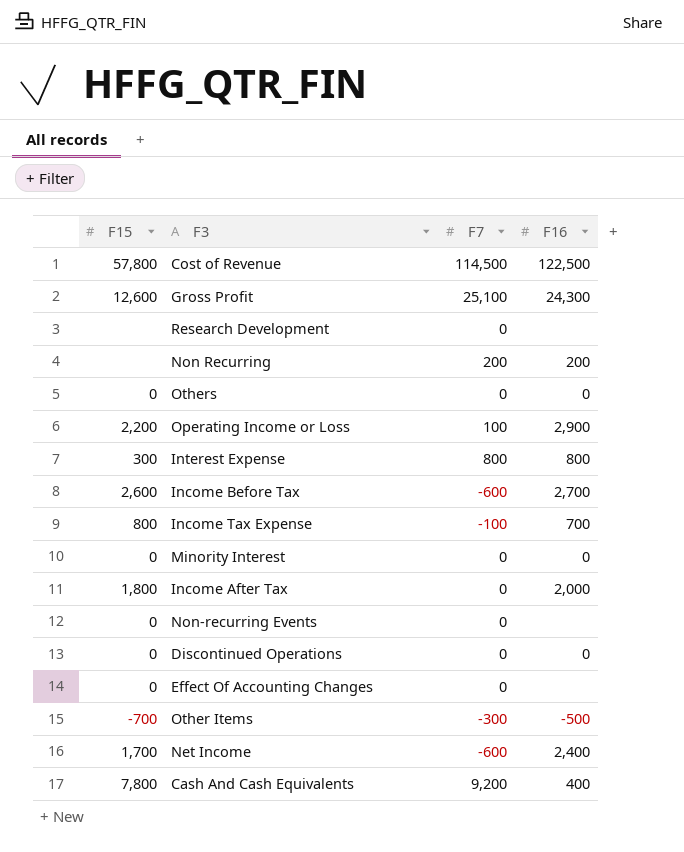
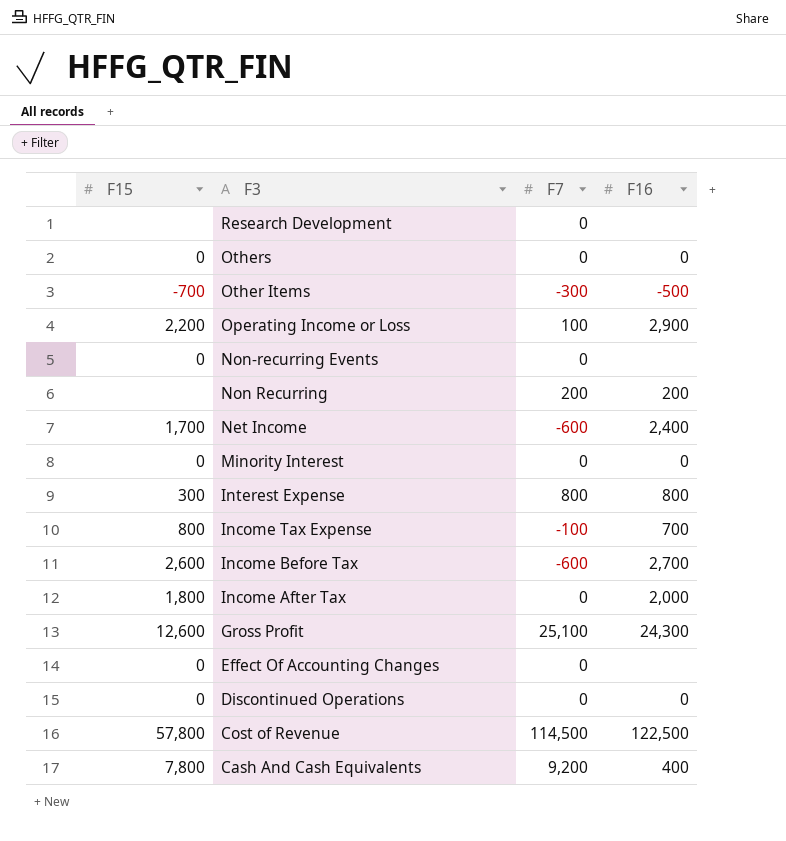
row order: none -> F3 descending

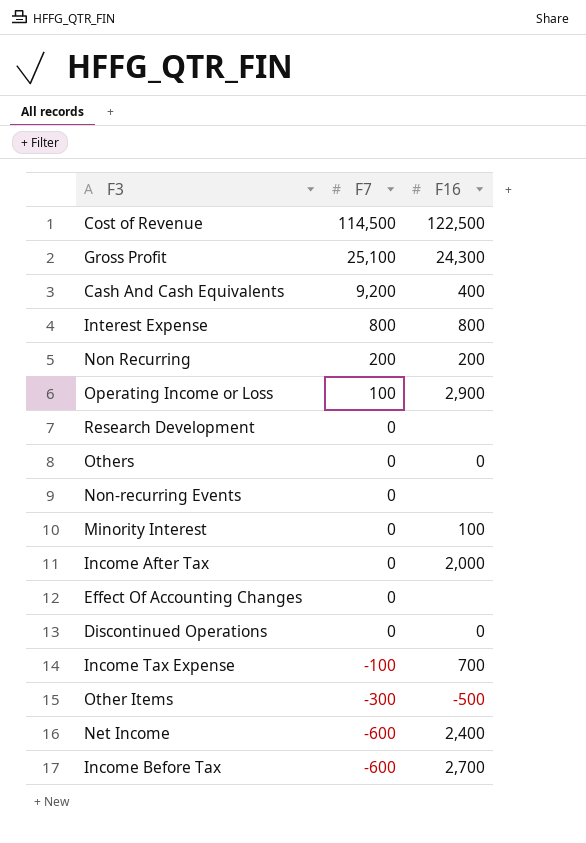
row order: F3 descending -> F7 descending
column F15 | position: 1 -> none
Minority Interest | F16: 0 -> 100

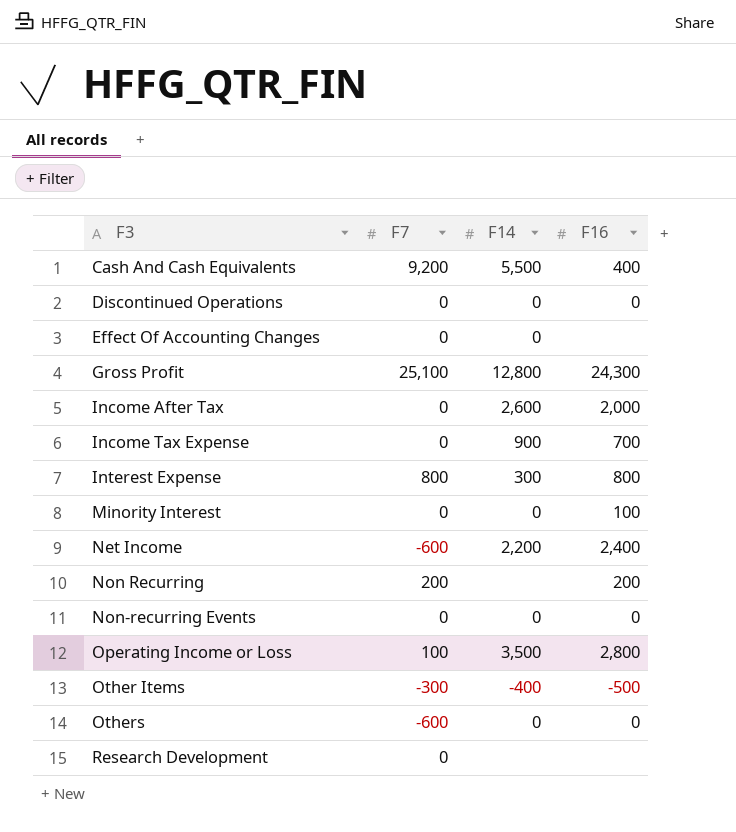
row order: F7 descending -> F3 ascending
column F14 | position: none -> 3
row Cost of Revenue: 114,500 | 122,500 -> none
row Income Before Tax: -600 | 2,700 -> none
Income Tax Expense | F7: -100 -> 0
Non-recurring Events | F16: none -> 0
Operating Income or Loss | F16: 2,900 -> 2,800
Others | F7: 0 -> -600

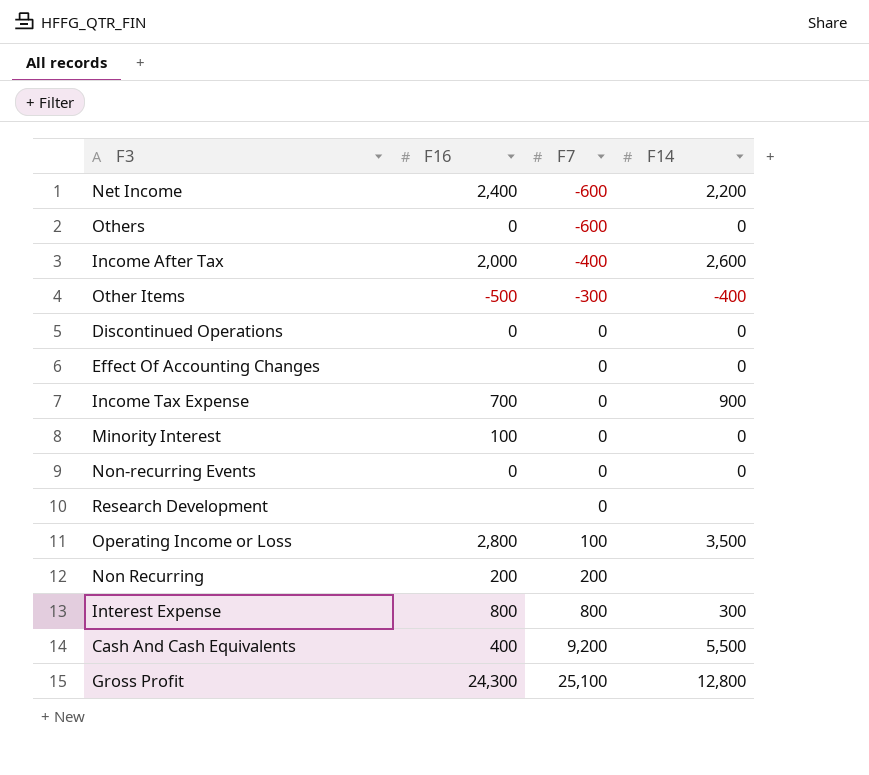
row order: F3 ascending -> F7 ascending
column F16 | position: 4 -> 2
Income After Tax | F7: 0 -> -400

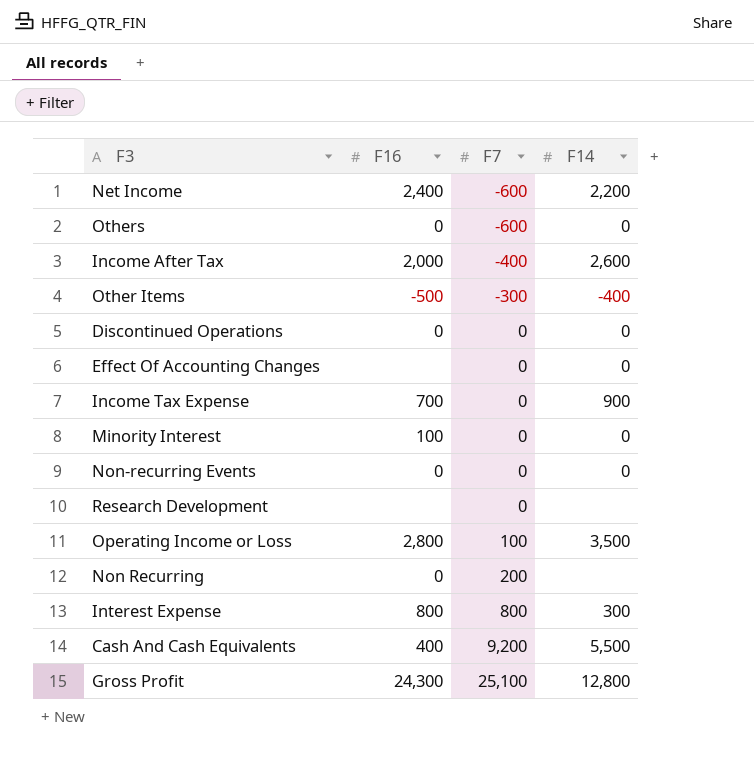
Non Recurring | F16: 200 -> 0

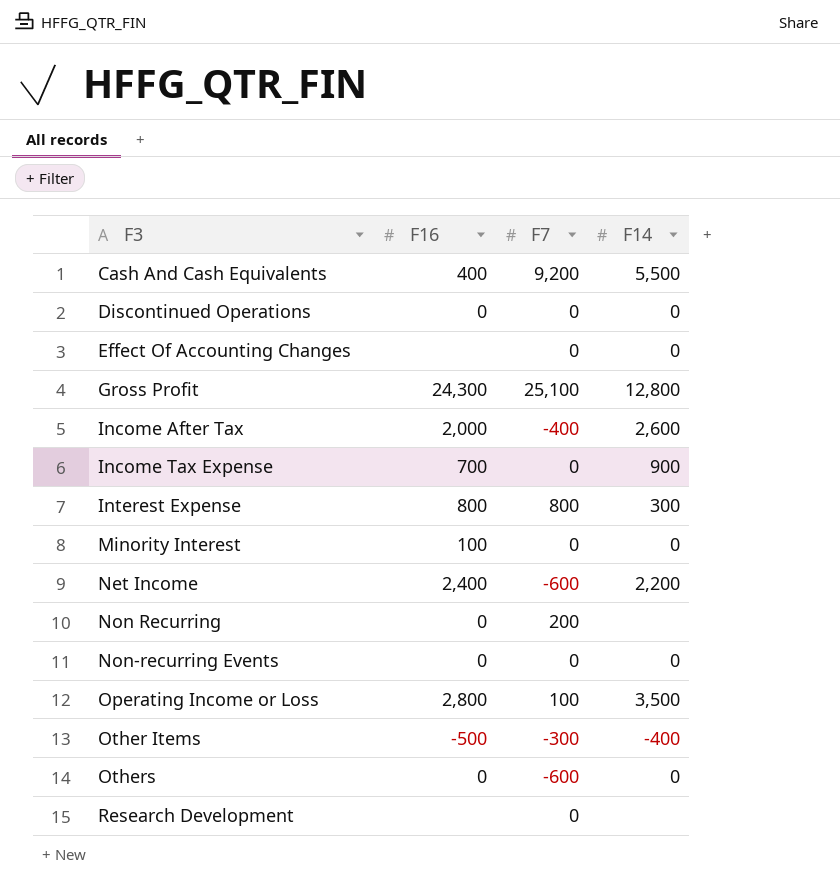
row order: F7 ascending -> F3 ascending

